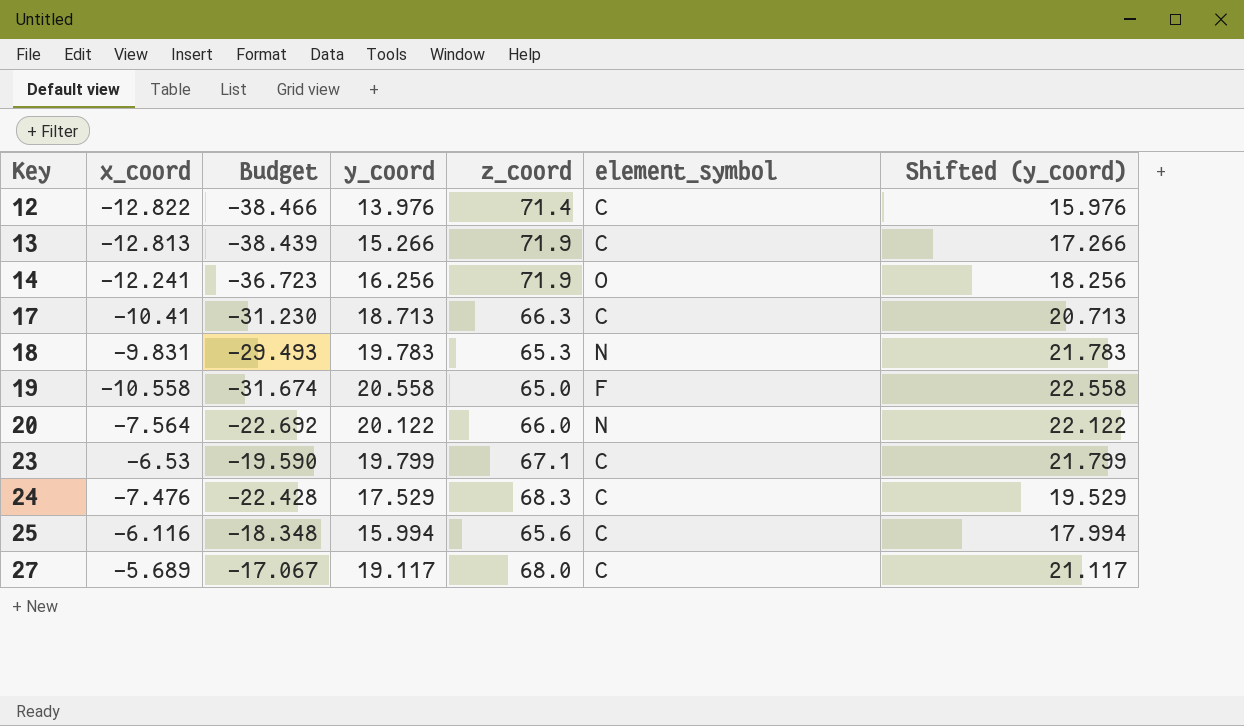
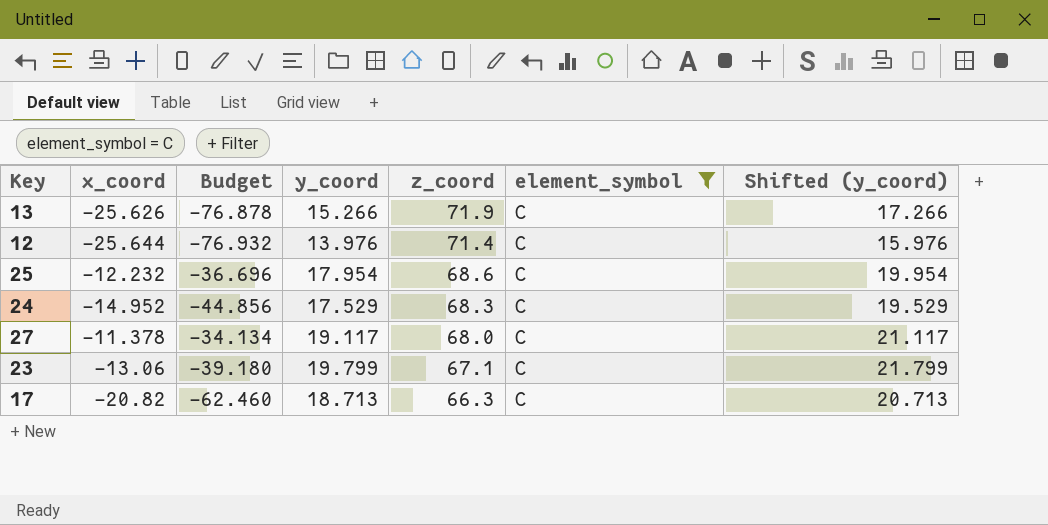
filter: none -> element_symbol = C
row order: Key ascending -> z_coord descending
13 | x_coord: -12.813 -> -25.626
13 | Budget: -38.439 -> -76.878
12 | x_coord: -12.822 -> -25.644
12 | Budget: -38.466 -> -76.932
25 | x_coord: -6.116 -> -12.232
25 | Budget: -18.348 -> -36.696
25 | y_coord: 15.994 -> 17.954
25 | z_coord: 65.6 -> 68.6
25 | Shifted (y_coord): 17.994 -> 19.954
24 | x_coord: -7.476 -> -14.952
24 | Budget: -22.428 -> -44.856
27 | x_coord: -5.689 -> -11.378
27 | Budget: -17.067 -> -34.134
23 | x_coord: -6.53 -> -13.06
23 | Budget: -19.590 -> -39.180
17 | x_coord: -10.41 -> -20.82
17 | Budget: -31.230 -> -62.460

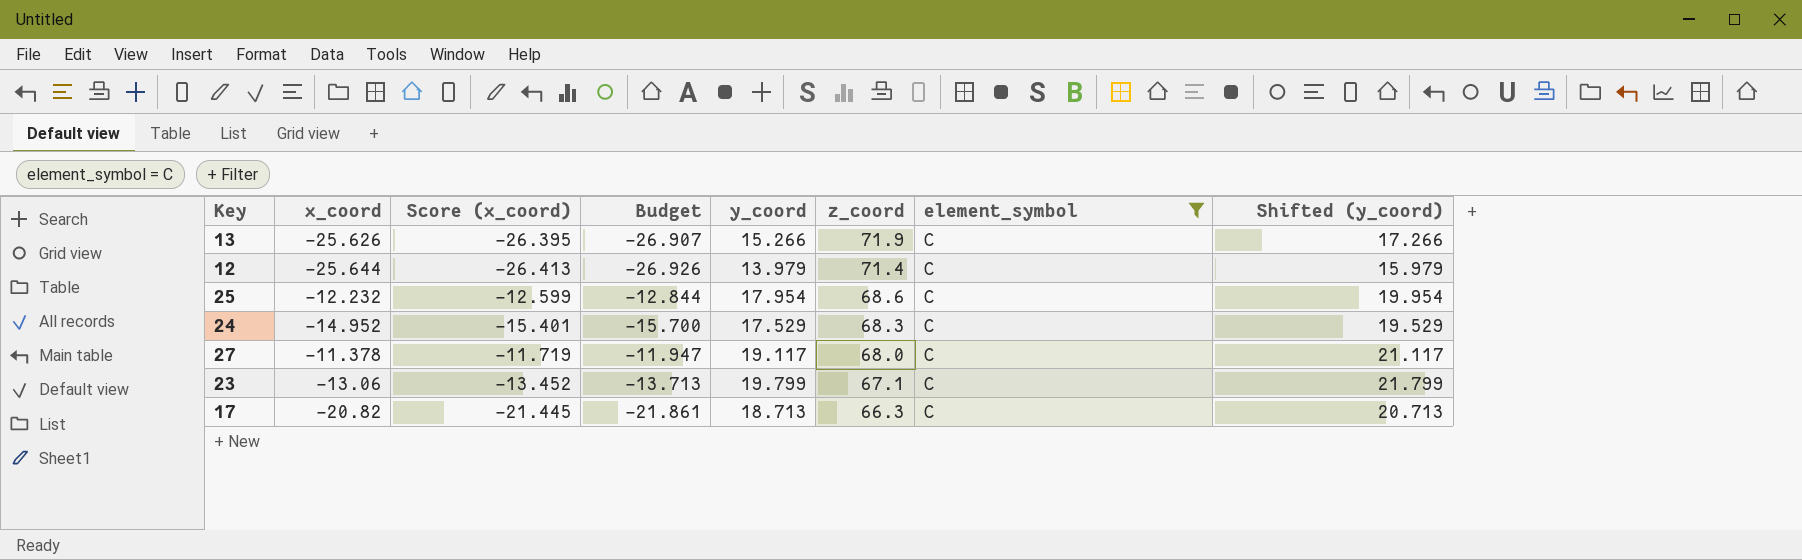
column Score (x_coord) | formula: none -> [x_coord] * 1.03
column Budget | formula: [x_coord] * 3 -> [x_coord] * 1.05
12 | y_coord: 13.976 -> 13.979
12 | Shifted (y_coord): 15.976 -> 15.979

